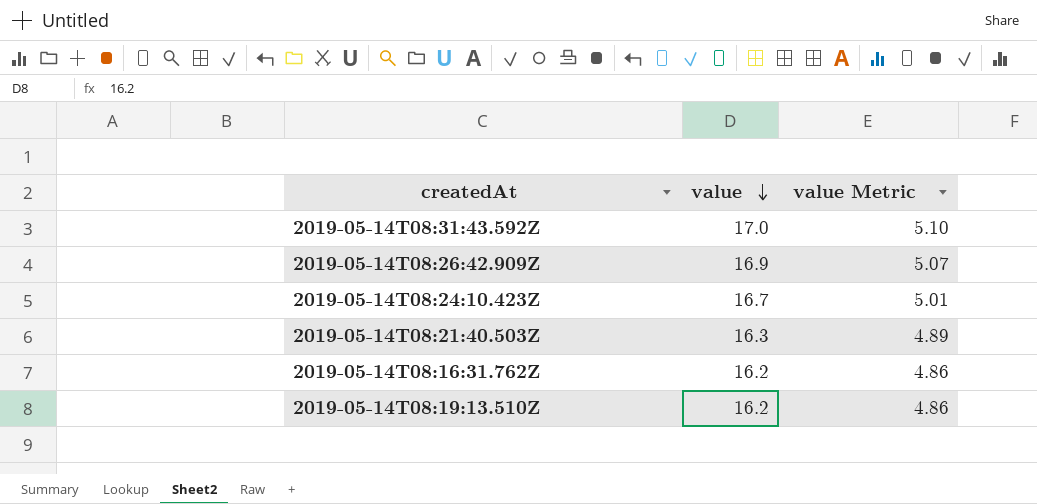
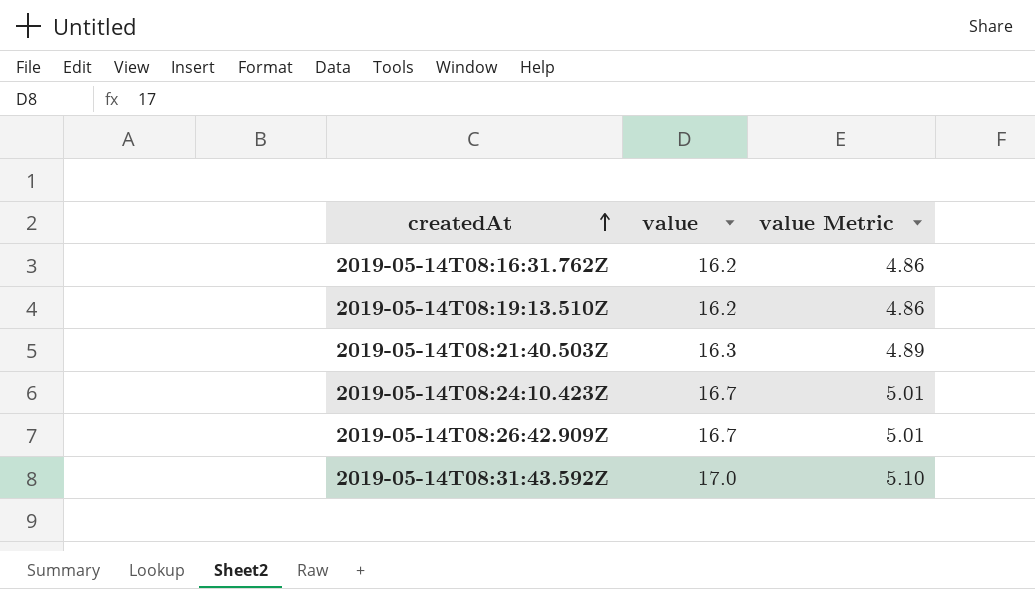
row order: value descending -> createdAt ascending
2019-05-14T08:26:42.909Z | value: 16.9 -> 16.7
2019-05-14T08:26:42.909Z | value Metric: 5.07 -> 5.01

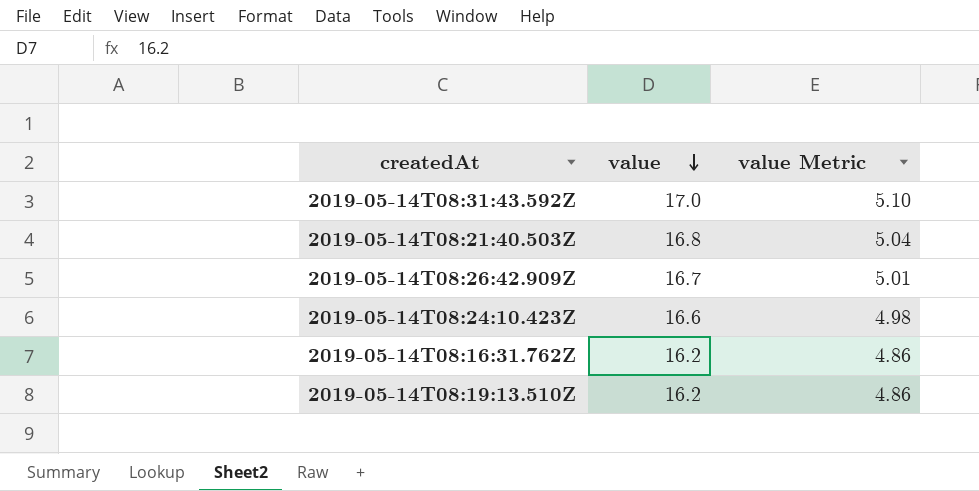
row order: createdAt ascending -> value descending
2019-05-14T08:21:40.503Z | value: 16.3 -> 16.8
2019-05-14T08:21:40.503Z | value Metric: 4.89 -> 5.04
2019-05-14T08:24:10.423Z | value: 16.7 -> 16.6
2019-05-14T08:24:10.423Z | value Metric: 5.01 -> 4.98

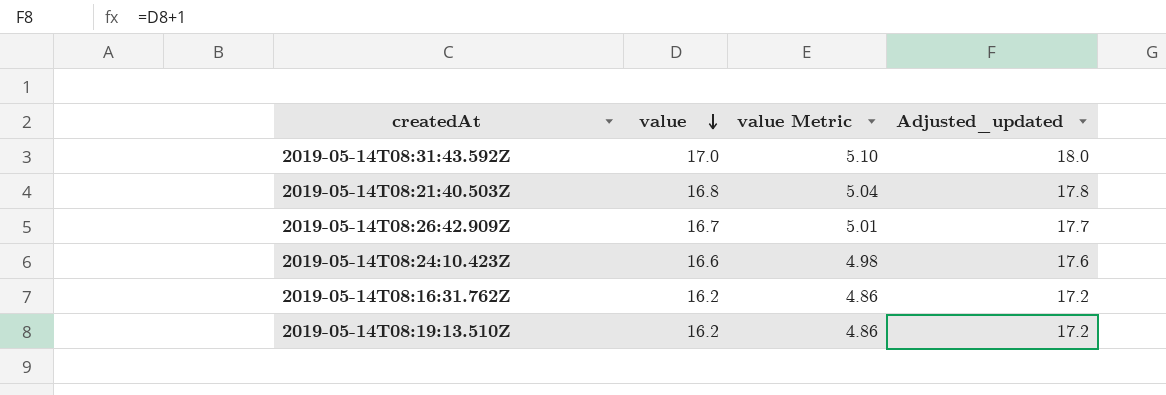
column Adjusted_updated | formula: none -> [value] + 1

